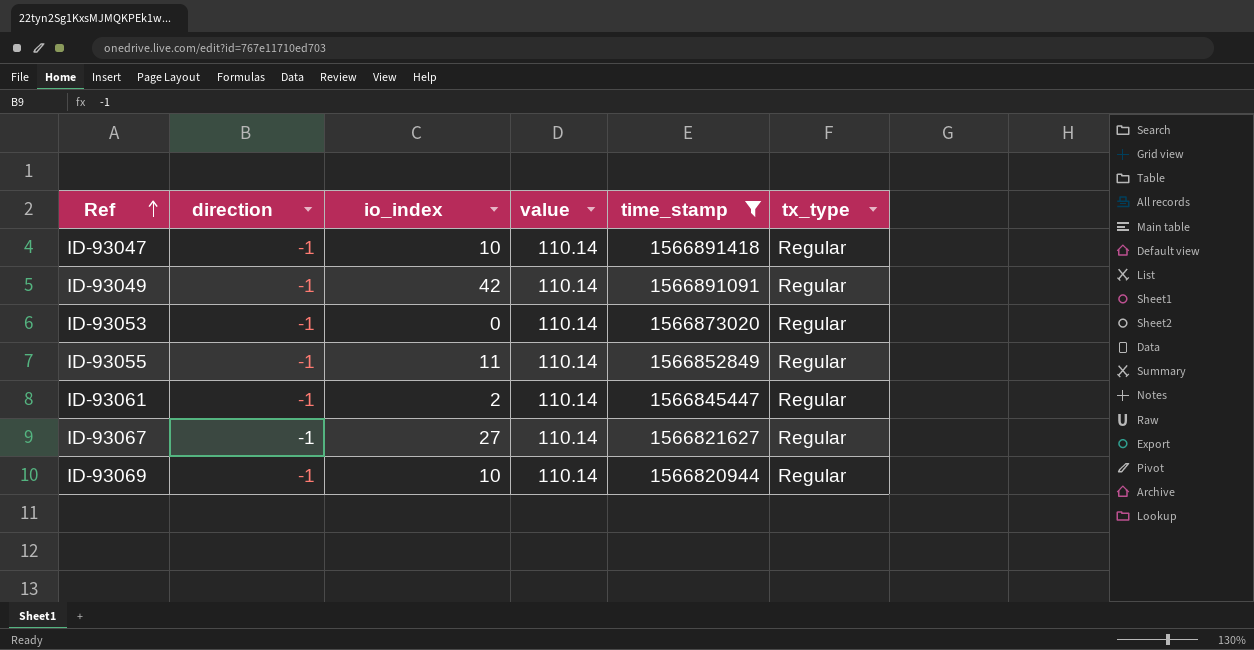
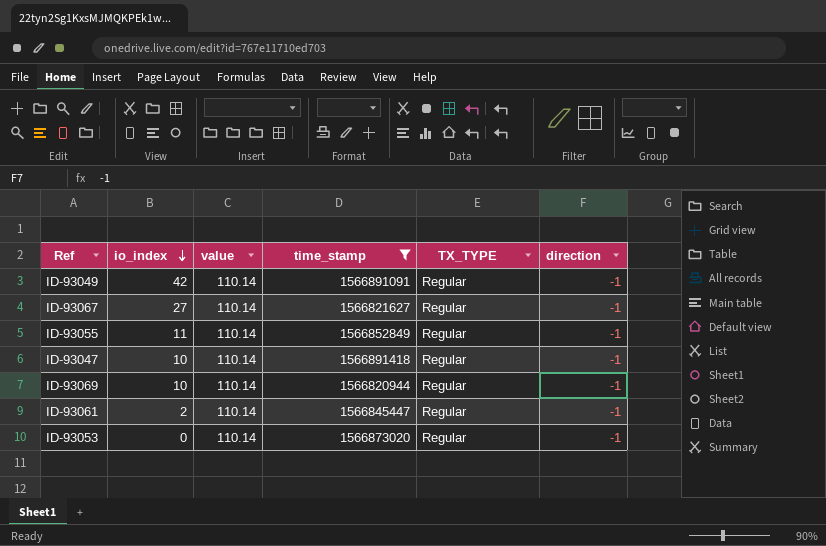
row order: Ref ascending -> io_index descending
column name: tx_type -> TX_TYPE
column direction | position: 2 -> 6

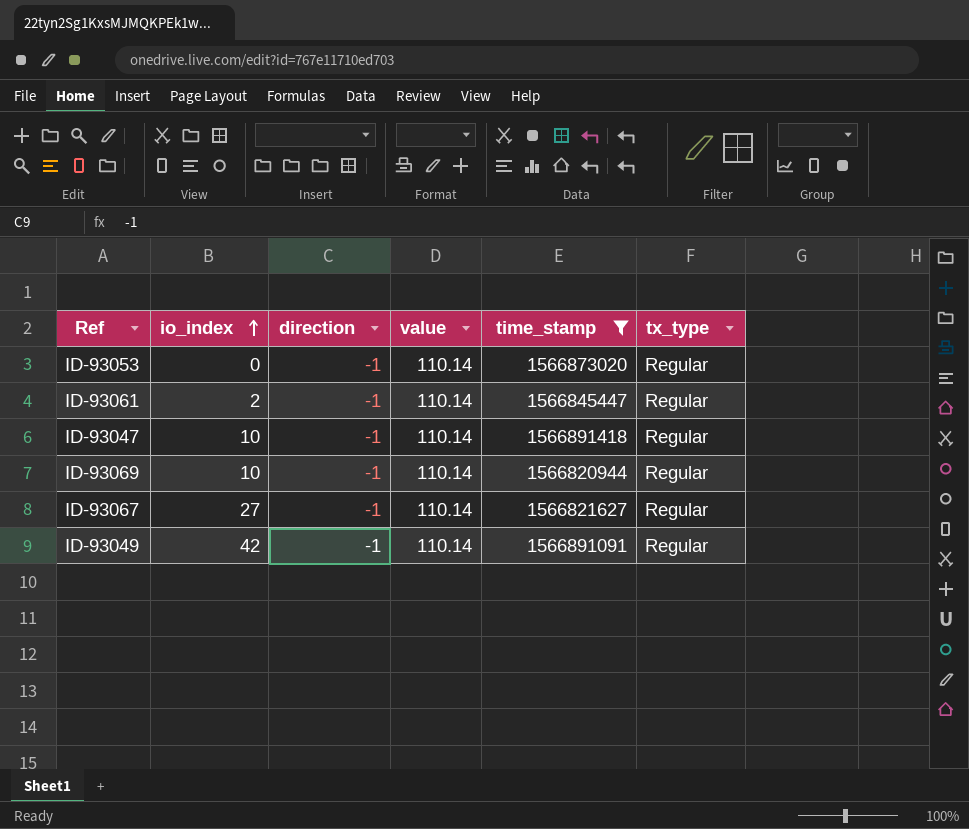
row order: io_index descending -> io_index ascending
column direction | position: 6 -> 3
column name: TX_TYPE -> tx_type
row ID-93055: 11 | 110.14 | 1566852849 | Regular | -1 -> none

